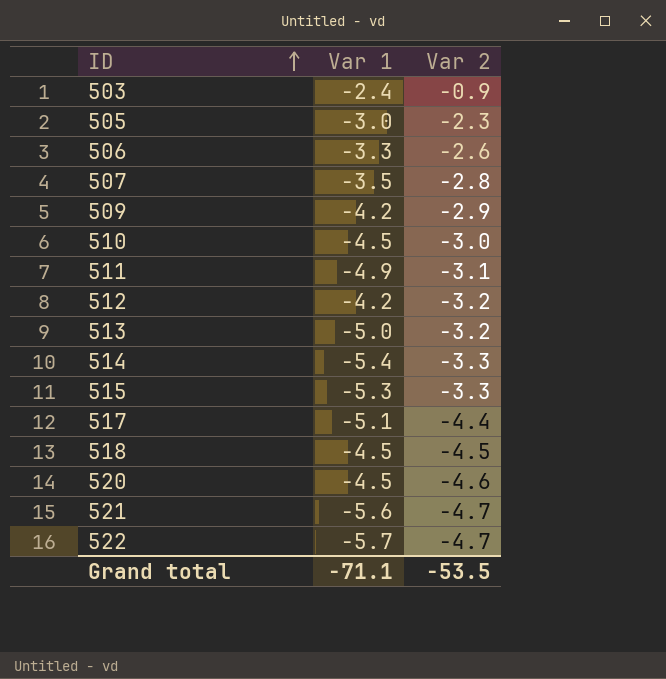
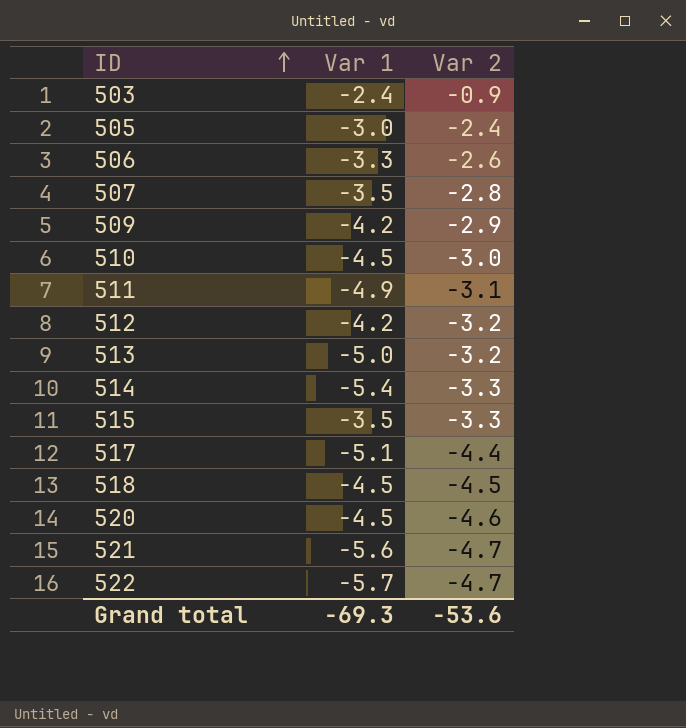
505 | Var 2: -2.3 -> -2.4
515 | Var 1: -5.3 -> -3.5
Grand total | Var 1: -71.1 -> -69.3
Grand total | Var 2: -53.5 -> -53.6

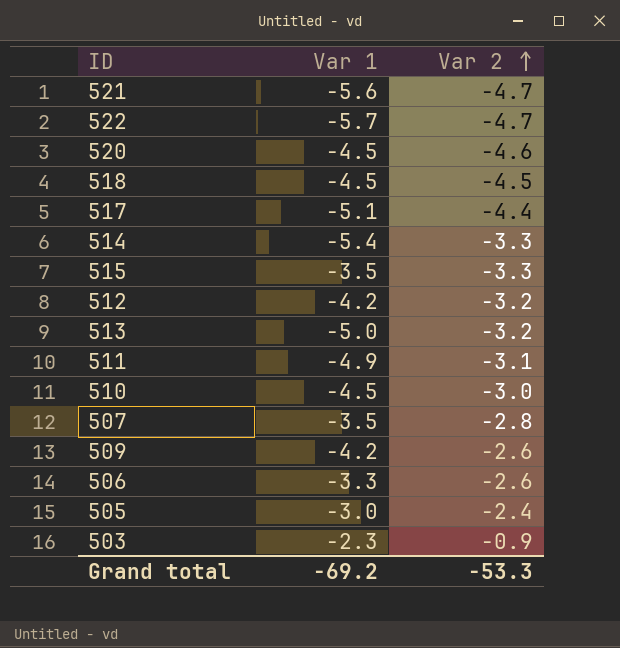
row order: ID ascending -> Var 2 ascending
509 | Var 2: -2.9 -> -2.6
503 | Var 1: -2.4 -> -2.3
Grand total | Var 1: -69.3 -> -69.2
Grand total | Var 2: -53.6 -> -53.3

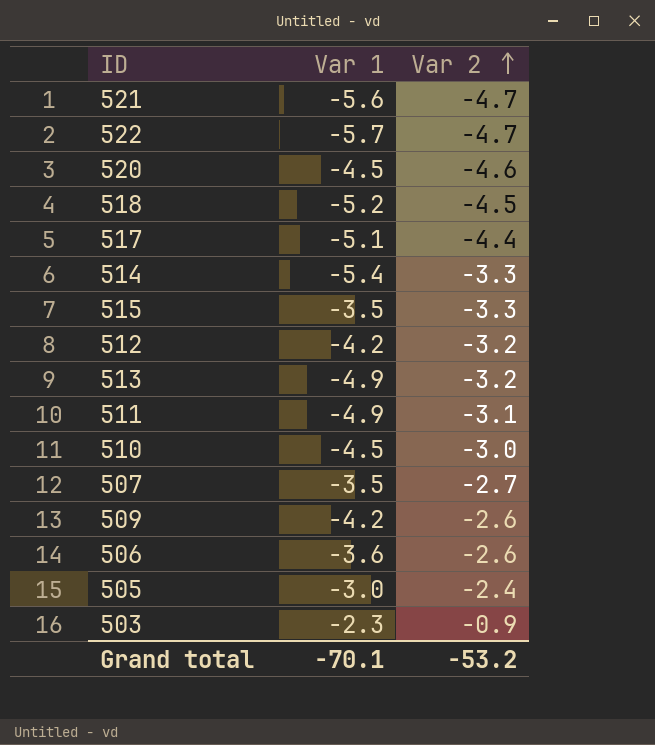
518 | Var 1: -4.5 -> -5.2
513 | Var 1: -5.0 -> -4.9
507 | Var 2: -2.8 -> -2.7
506 | Var 1: -3.3 -> -3.6
Grand total | Var 1: -69.2 -> -70.1
Grand total | Var 2: -53.3 -> -53.2

